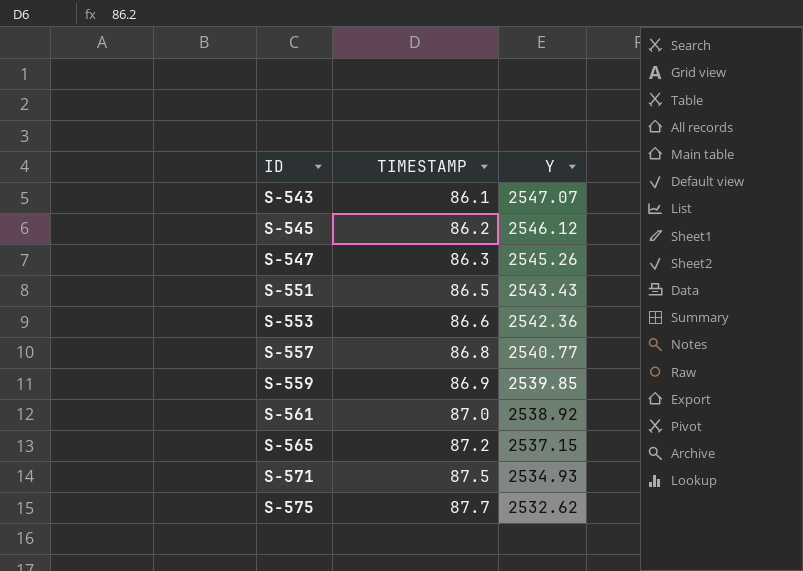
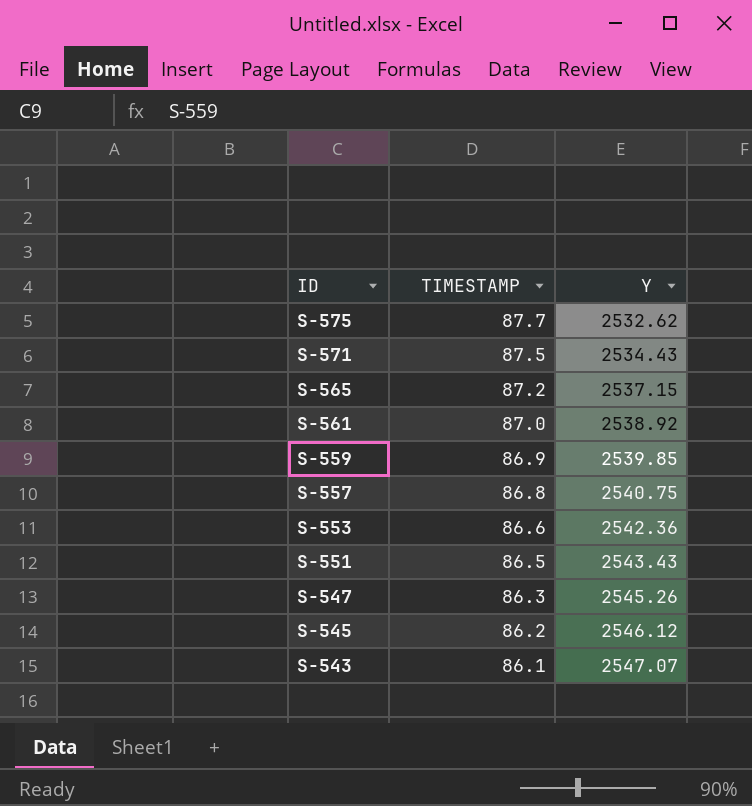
row order: ID ascending -> ID descending
S-571 | Y: 2534.93 -> 2534.43
S-557 | Y: 2540.77 -> 2540.75

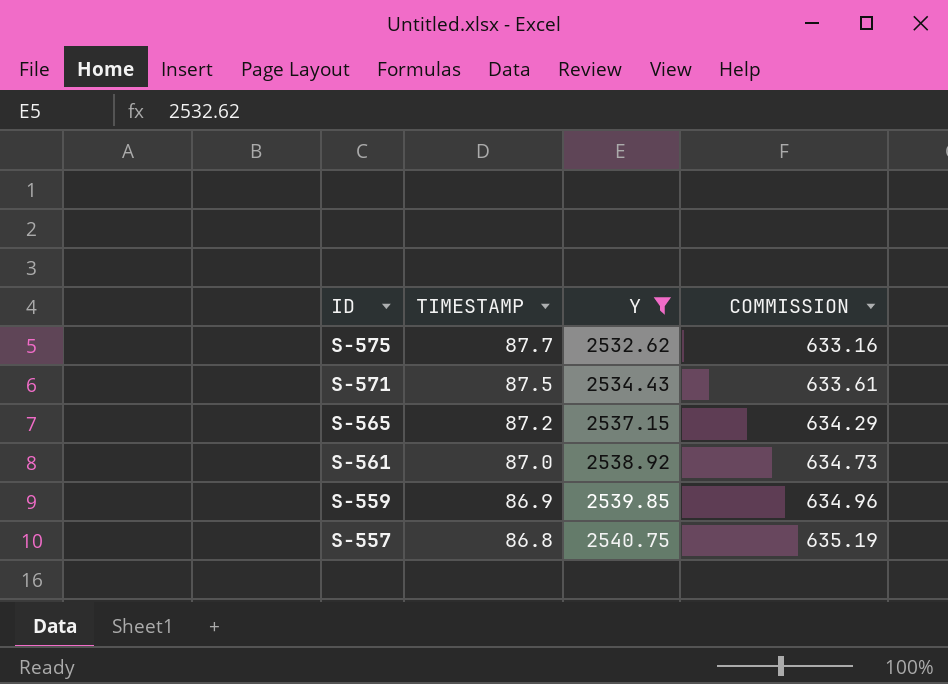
filter: none -> Y <= 2540.75
column COMMISSION | formula: none -> [Y] * 0.25

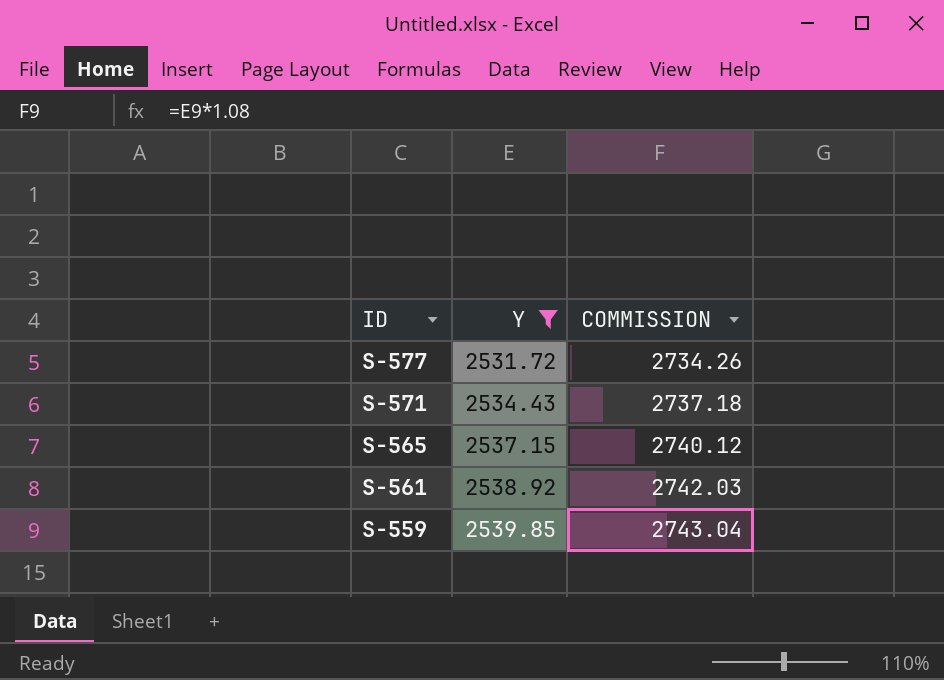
column TIMESTAMP | position: 2 -> none
column COMMISSION | formula: [Y] * 0.25 -> [Y] * 1.08
row S-575: 87.7 | 2532.62 | 633.16 -> none
row S-557: 86.8 | 2540.75 | 635.19 -> none
row S-577: none -> 2531.72 | 2734.26

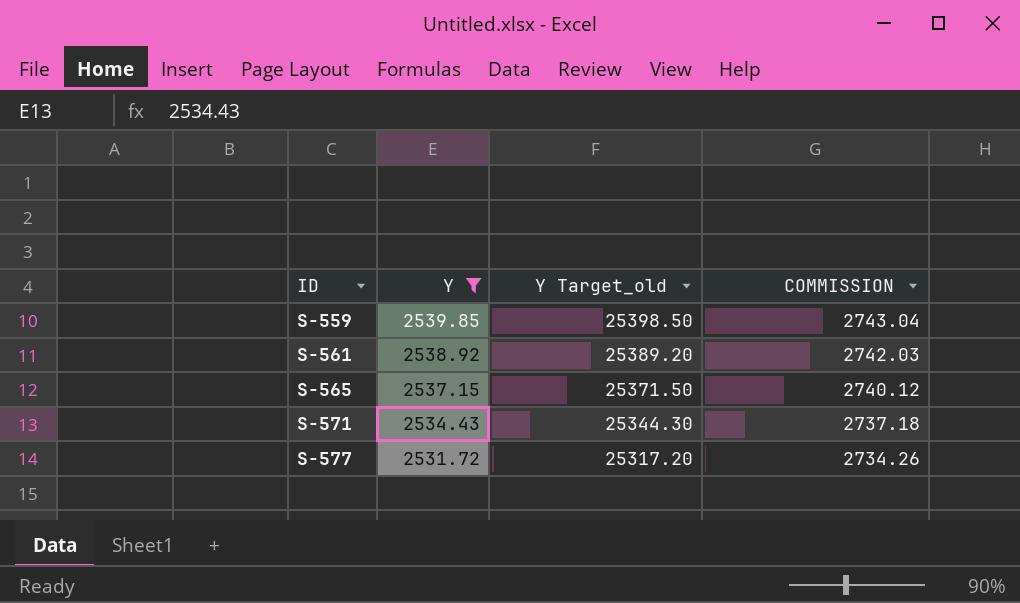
row order: ID descending -> ID ascending
column Y Target_old | formula: none -> [Y] * 10

